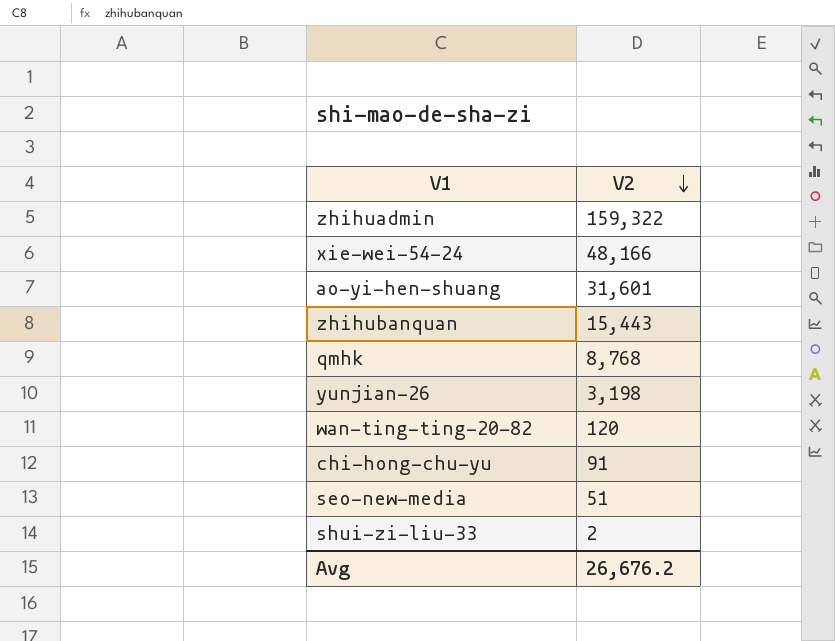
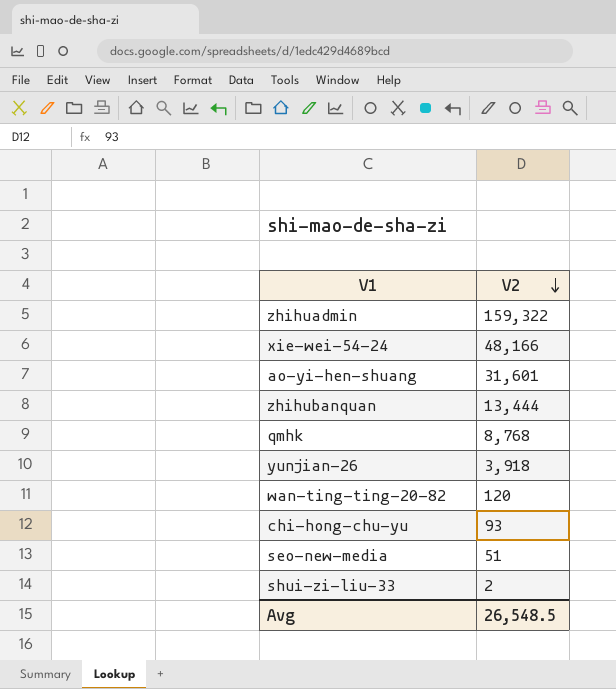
zhihubanquan | V2: 15,443 -> 13,444
yunjian-26 | V2: 3,198 -> 3,918
chi-hong-chu-yu | V2: 91 -> 93
Avg | V2: 26,676.2 -> 26,548.5

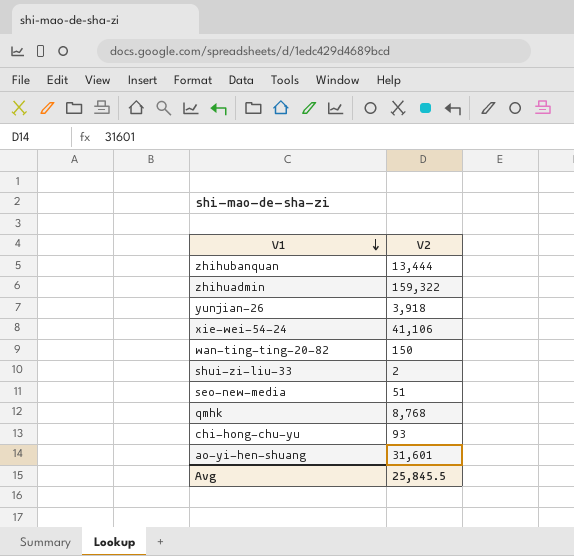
row order: V2 descending -> V1 descending
xie-wei-54-24 | V2: 48,166 -> 41,106
wan-ting-ting-20-82 | V2: 120 -> 150
Avg | V2: 26,548.5 -> 25,845.5

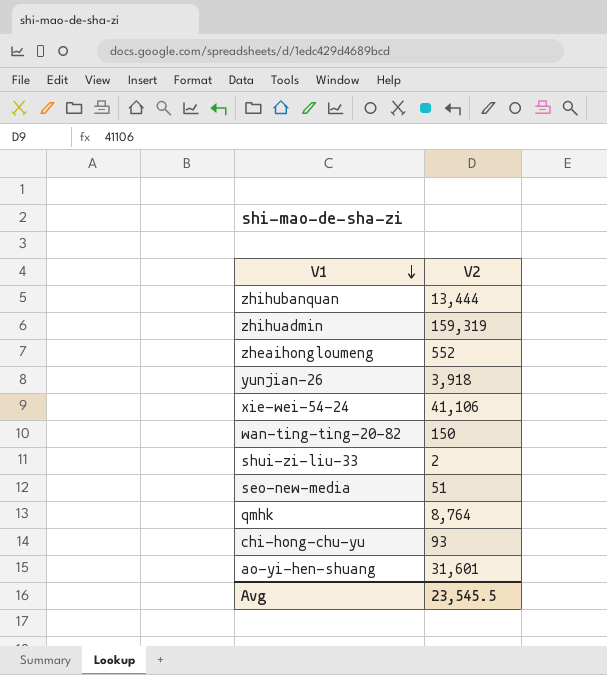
zhihuadmin | V2: 159,322 -> 159,319
row zheaihongloumeng: none -> 552
qmhk | V2: 8,768 -> 8,764
Avg | V2: 25,845.5 -> 23,545.5

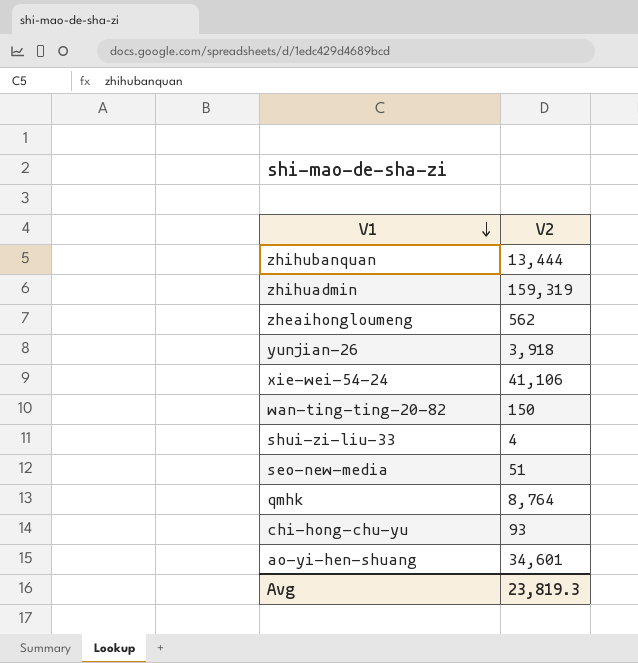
zheaihongloumeng | V2: 552 -> 562
shui-zi-liu-33 | V2: 2 -> 4
ao-yi-hen-shuang | V2: 31,601 -> 34,601
Avg | V2: 23,545.5 -> 23,819.3

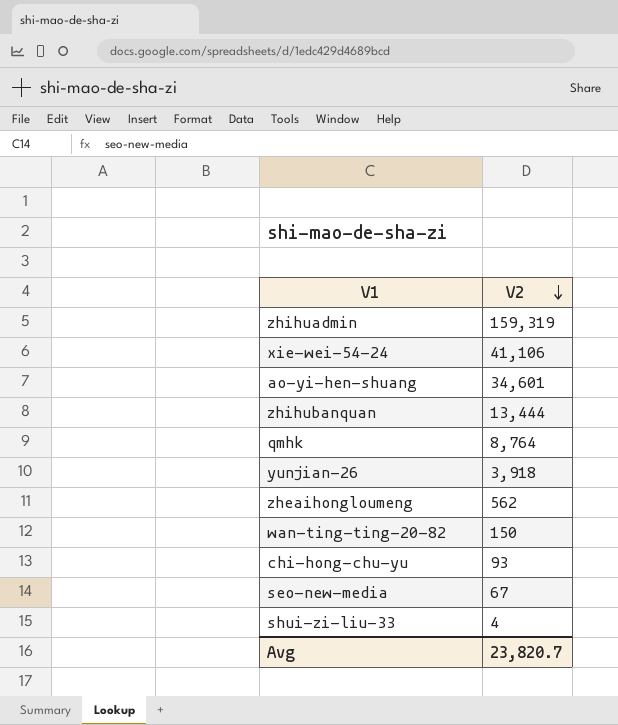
row order: V1 descending -> V2 descending
seo-new-media | V2: 51 -> 67
Avg | V2: 23,819.3 -> 23,820.7

